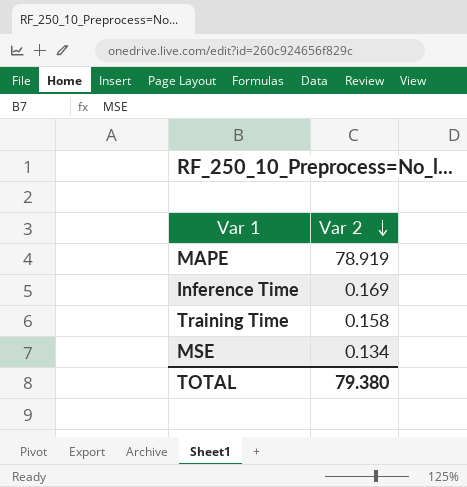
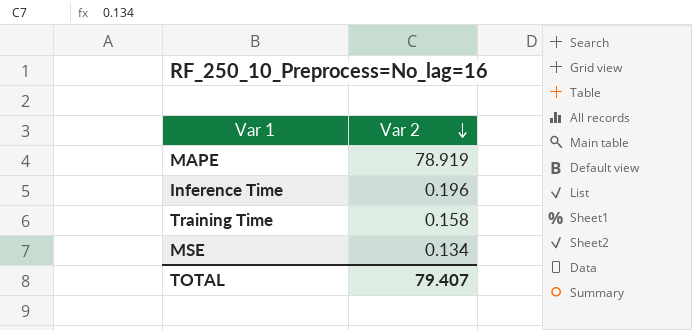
Inference Time | Var 2: 0.169 -> 0.196
TOTAL | Var 2: 79.380 -> 79.407

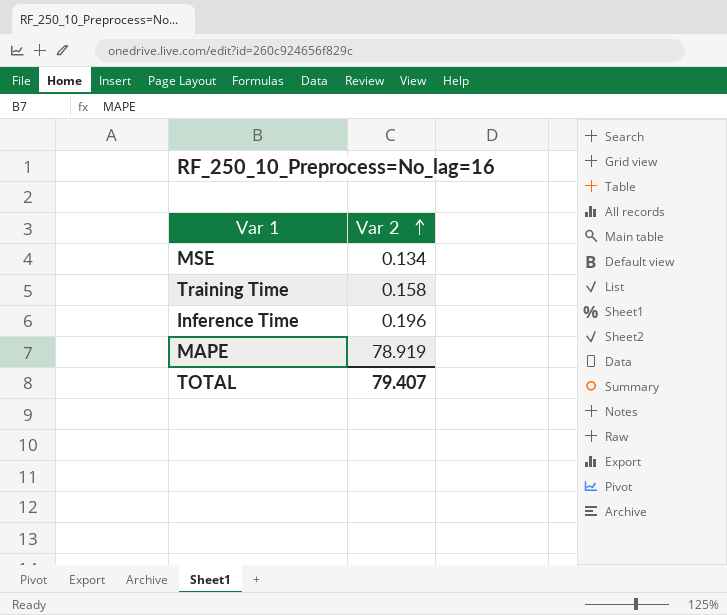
row order: Var 2 descending -> Var 2 ascending

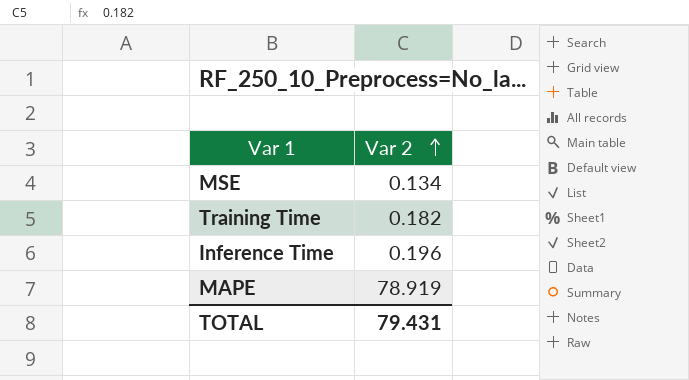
Training Time | Var 2: 0.158 -> 0.182
TOTAL | Var 2: 79.407 -> 79.431

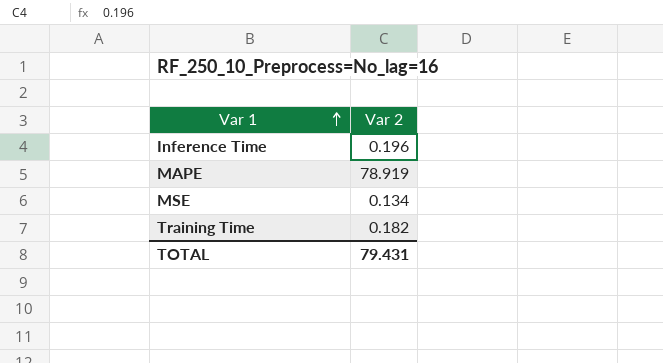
row order: Var 2 ascending -> Var 1 ascending

